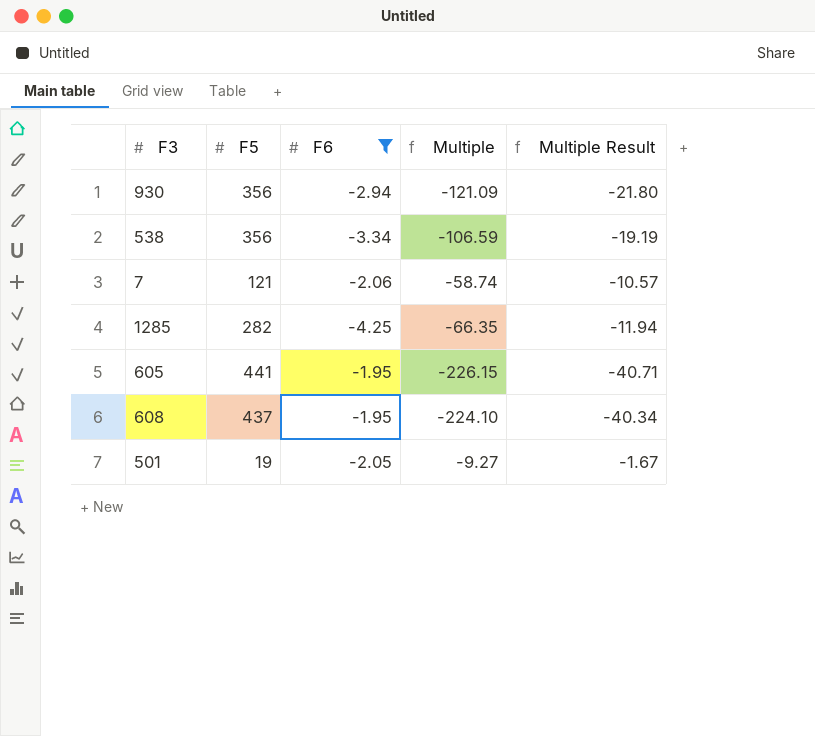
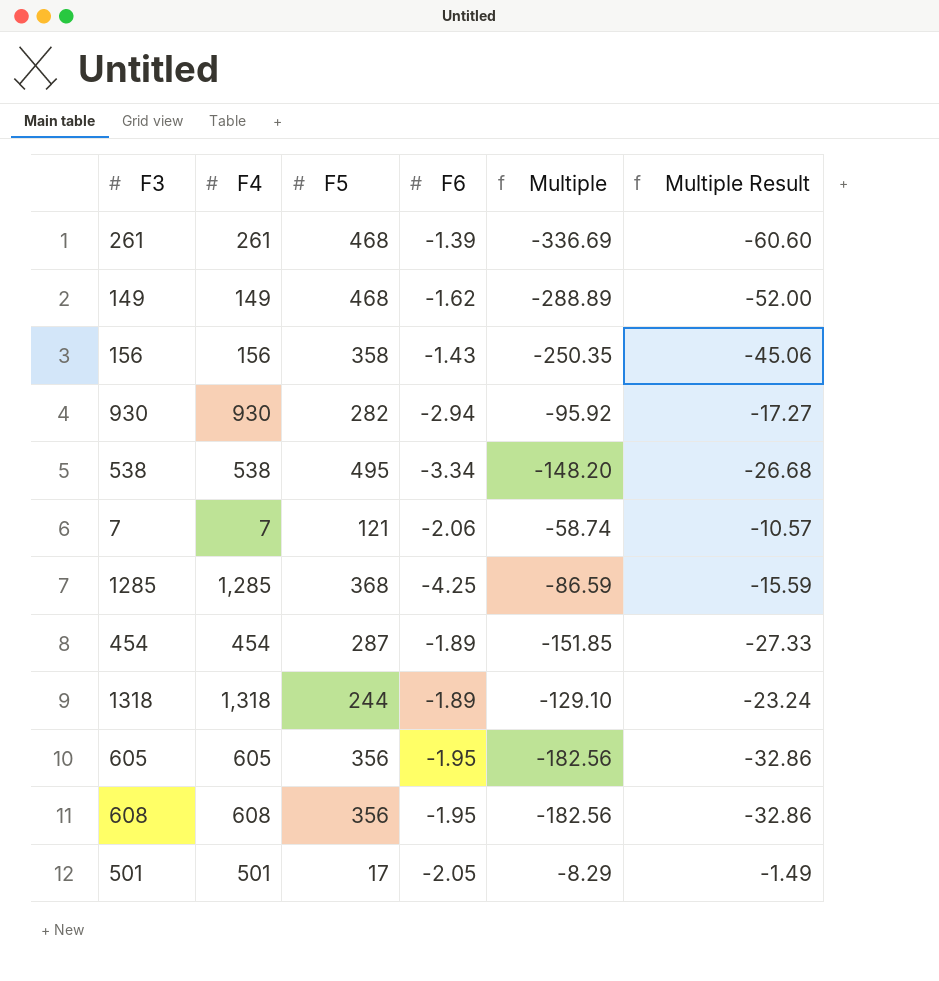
filter: F6 <= -1.95 -> none
column F4 | position: none -> 2
930 | F5: 356 -> 282
930 | Multiple: -121.09 -> -95.92
930 | Multiple Result: -21.80 -> -17.27
538 | F5: 356 -> 495
538 | Multiple: -106.59 -> -148.20
538 | Multiple Result: -19.19 -> -26.68
1285 | F5: 282 -> 368
1285 | Multiple: -66.35 -> -86.59
1285 | Multiple Result: -11.94 -> -15.59
605 | F5: 441 -> 356
605 | Multiple: -226.15 -> -182.56
605 | Multiple Result: -40.71 -> -32.86
608 | F5: 437 -> 356
608 | Multiple: -224.10 -> -182.56
608 | Multiple Result: -40.34 -> -32.86
501 | F5: 19 -> 17
501 | Multiple: -9.27 -> -8.29
501 | Multiple Result: -1.67 -> -1.49

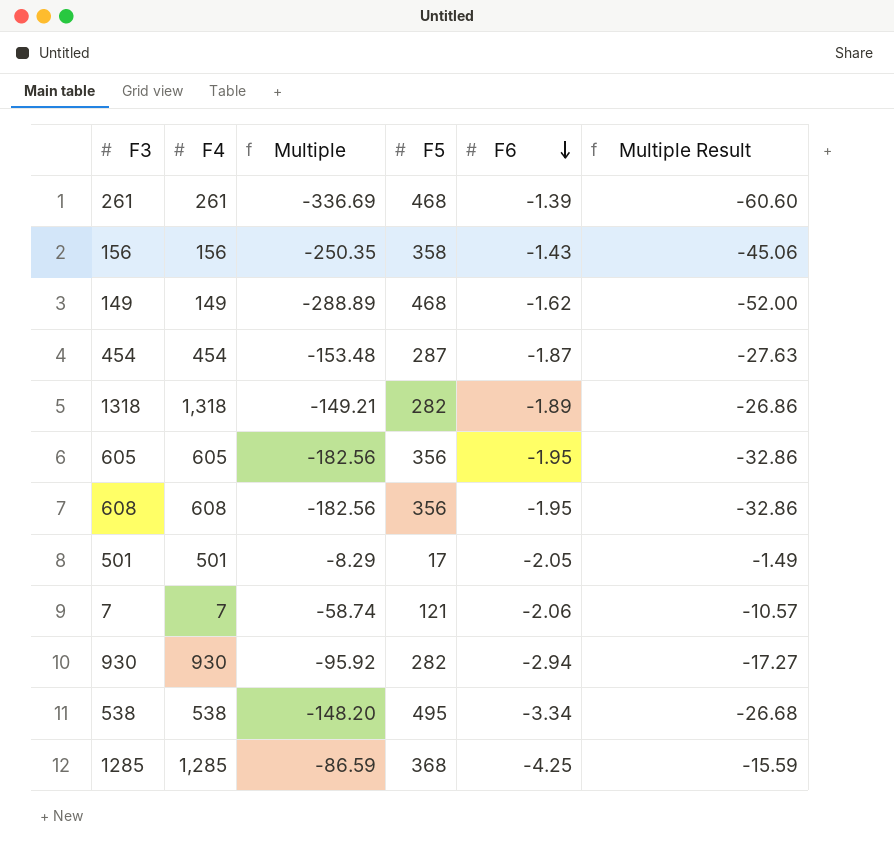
row order: none -> F6 descending
column Multiple | position: 5 -> 3
454 | Multiple: -151.85 -> -153.48
454 | F6: -1.89 -> -1.87
454 | Multiple Result: -27.33 -> -27.63
1318 | Multiple: -129.10 -> -149.21
1318 | F5: 244 -> 282
1318 | Multiple Result: -23.24 -> -26.86

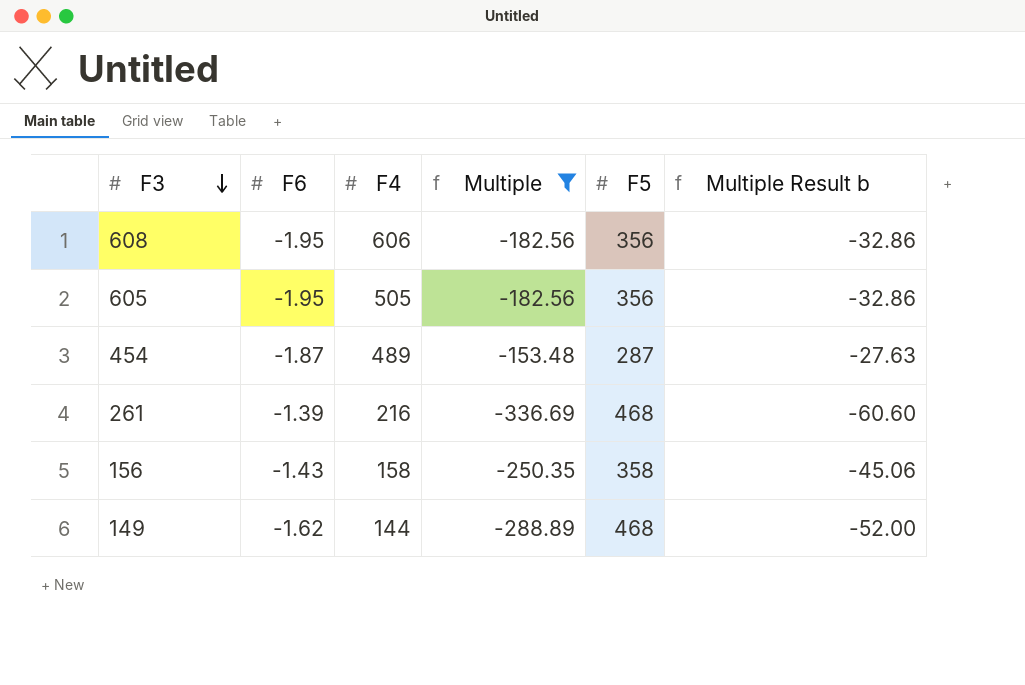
filter: none -> Multiple <= -153.48
row order: F6 descending -> F3 descending
column F6 | position: 5 -> 2
column name: Multiple Result -> Multiple Result b
608 | F4: 608 -> 606
605 | F4: 605 -> 505
454 | F4: 454 -> 489
261 | F4: 261 -> 216
156 | F4: 156 -> 158
149 | F4: 149 -> 144

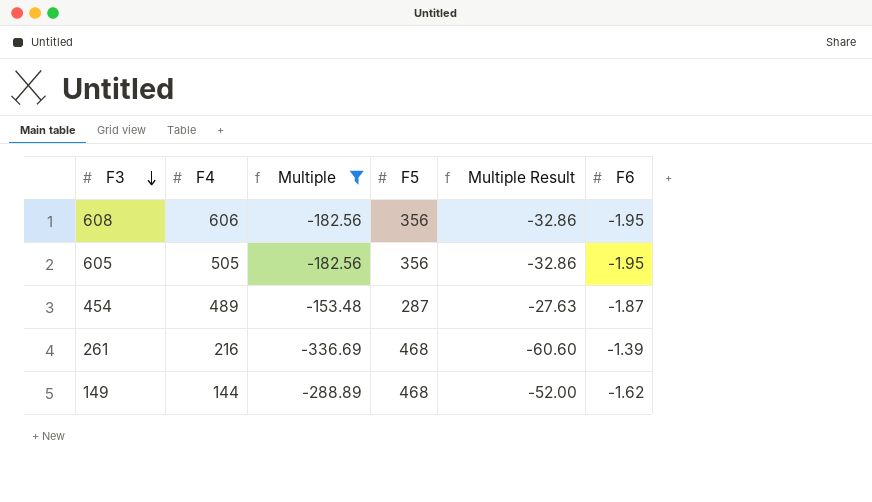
column name: Multiple Result b -> Multiple Result
column F6 | position: 2 -> 6
row 156: -1.43 | 158 | -250.35 | 358 | -45.06 -> none

